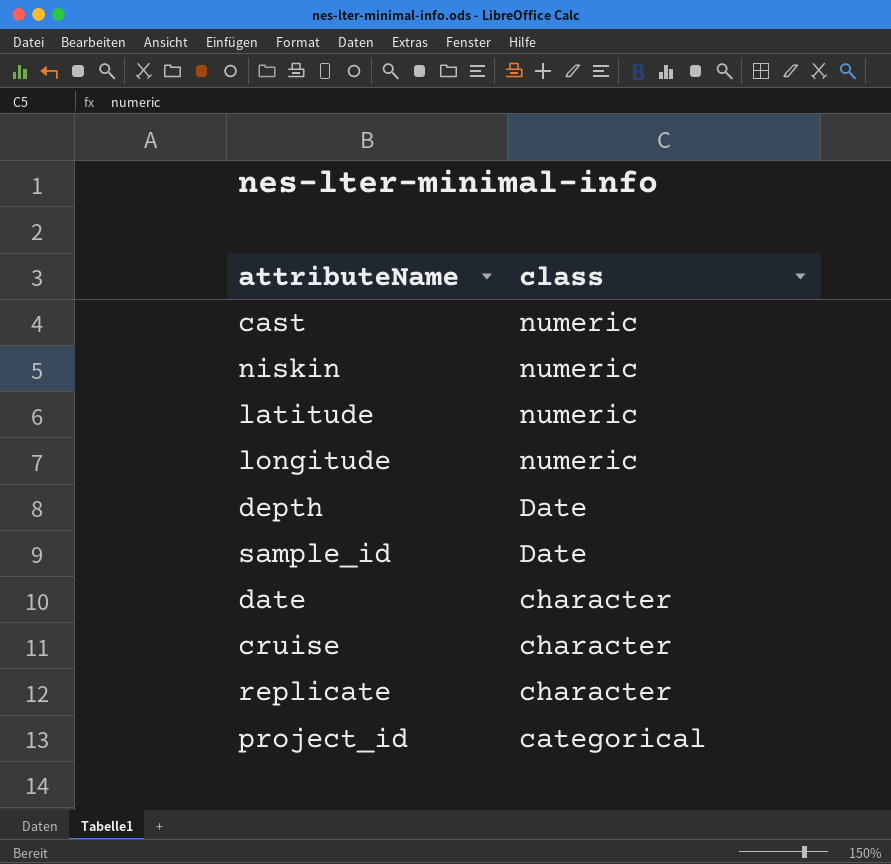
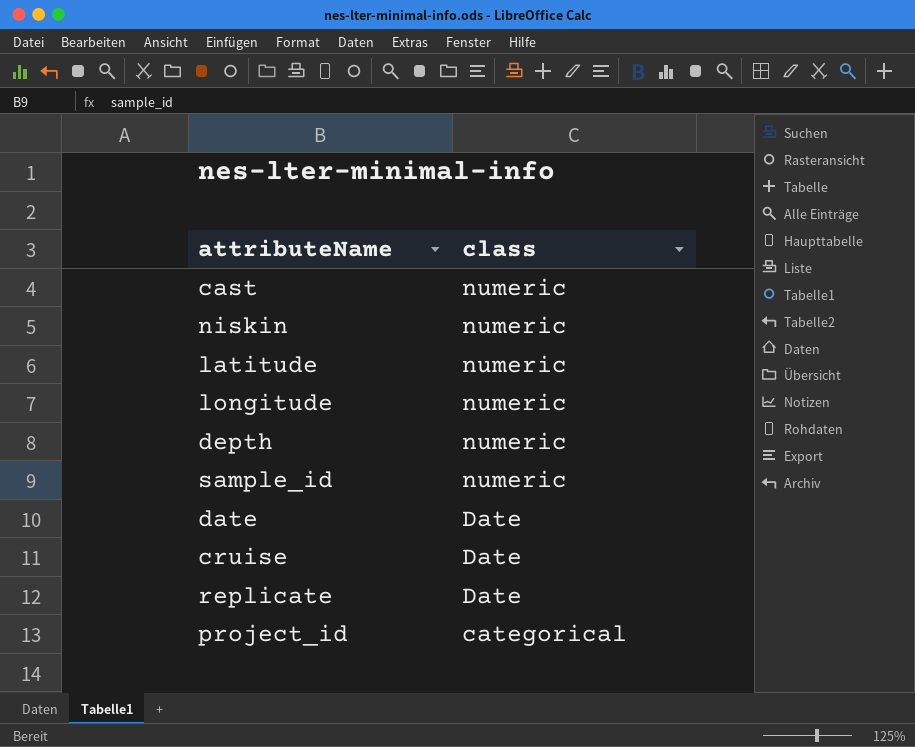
depth | class: Date -> numeric
sample_id | class: Date -> numeric
date | class: character -> Date
cruise | class: character -> Date
replicate | class: character -> Date

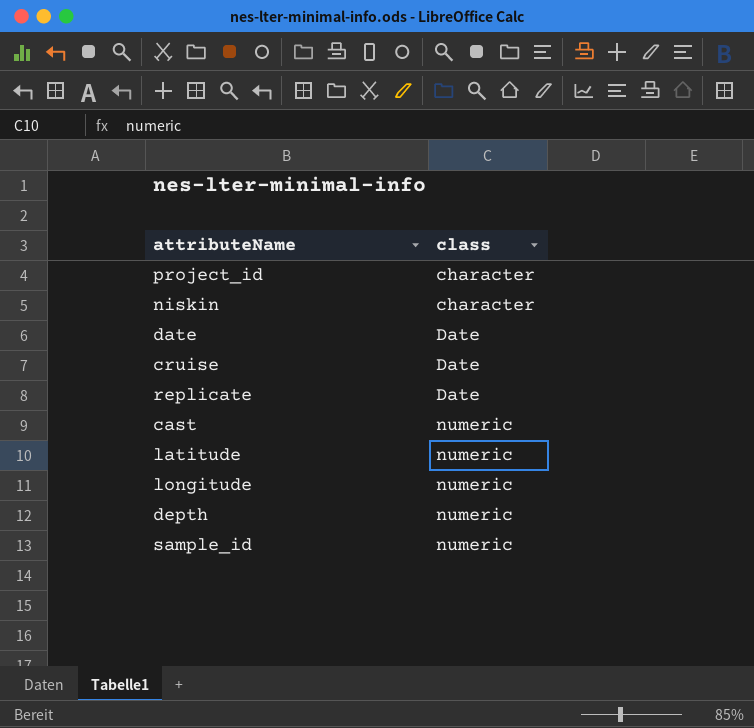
row order: class descending -> class ascending
project_id | class: categorical -> character
niskin | class: numeric -> character

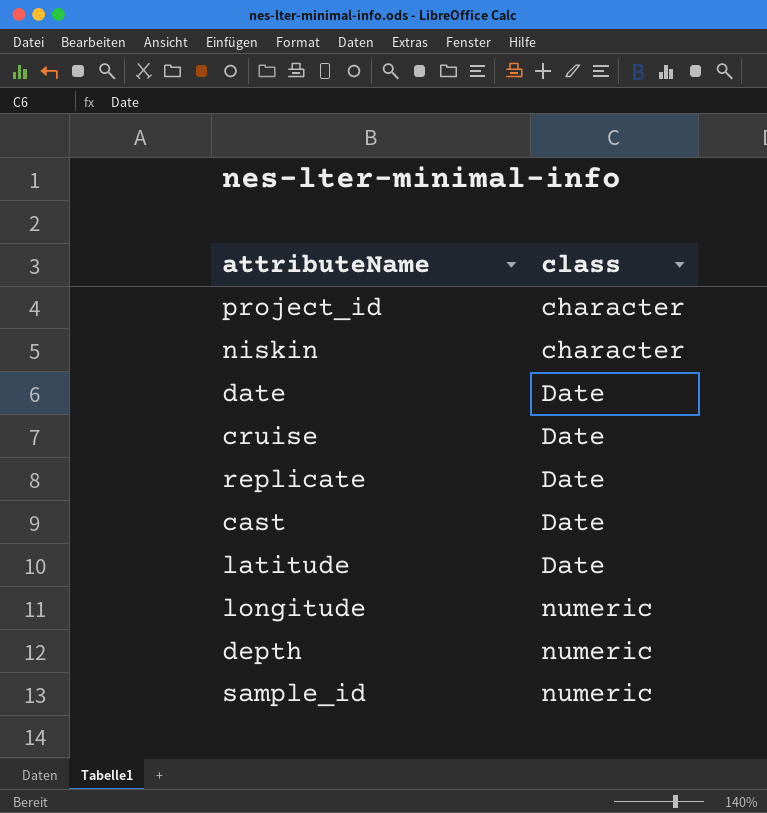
cast | class: numeric -> Date
latitude | class: numeric -> Date

